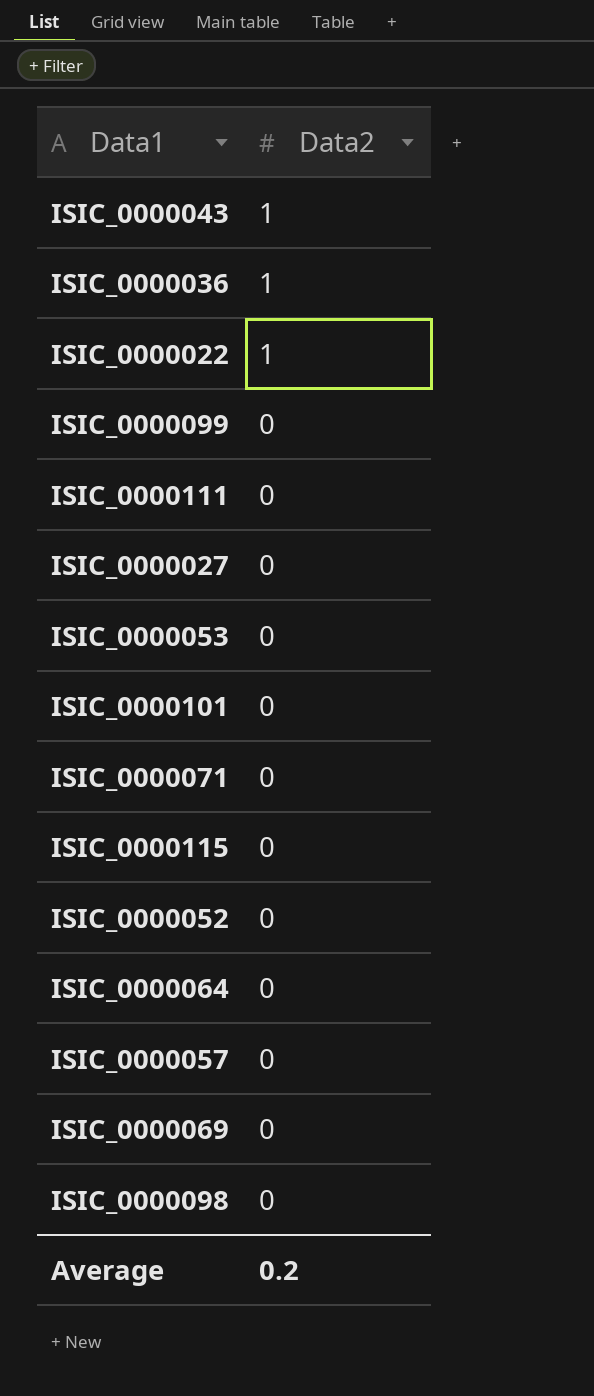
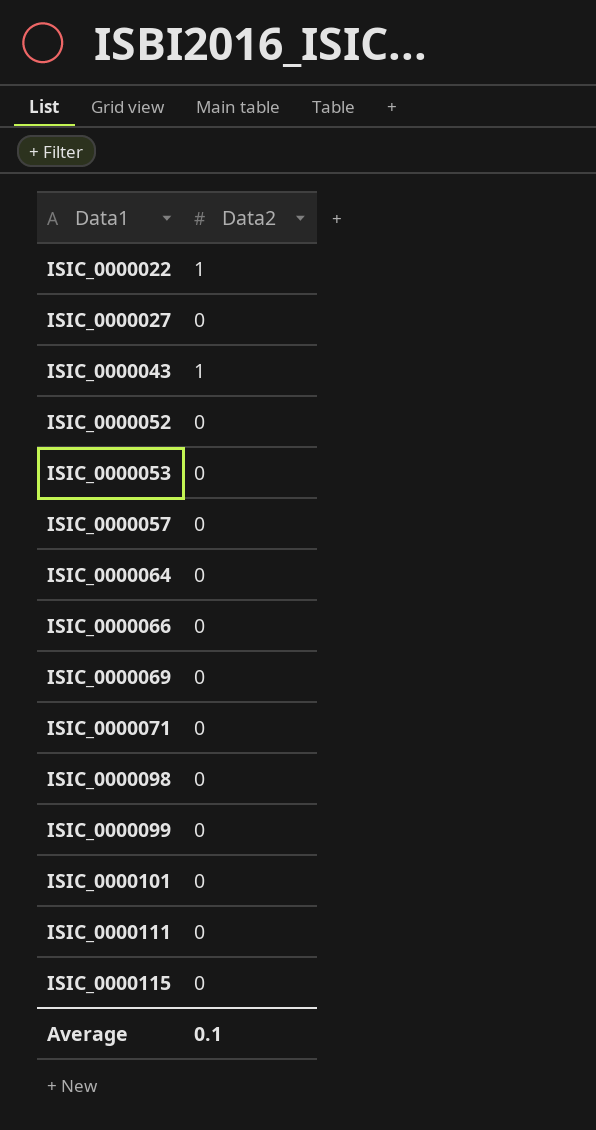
row order: Data2 descending -> Data1 ascending
row ISIC_0000036: 1 -> none
row ISIC_0000066: none -> 0
Average | Data2: 0.2 -> 0.1

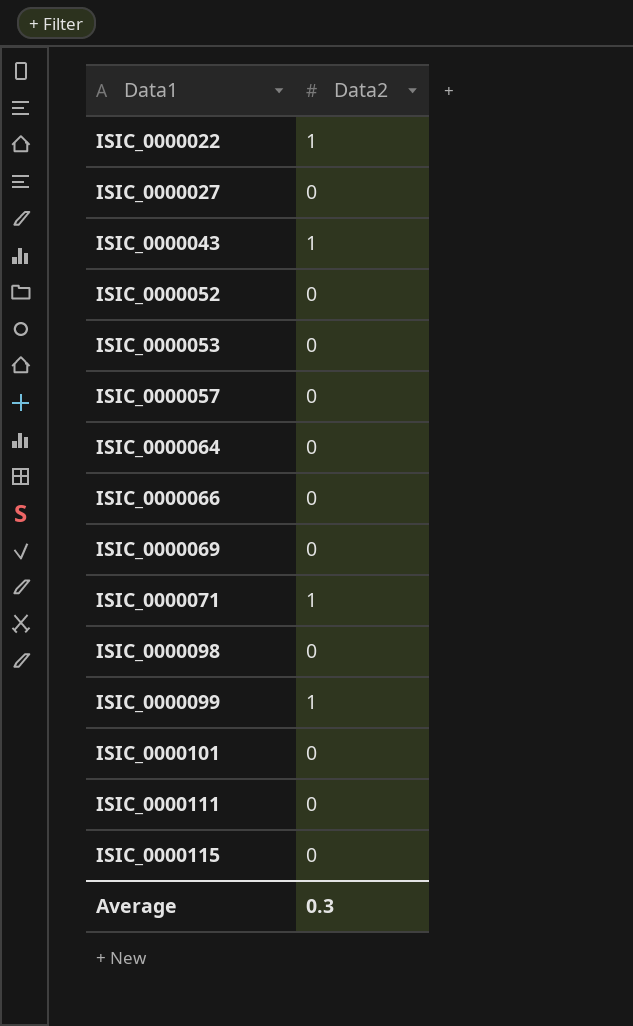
ISIC_0000071 | Data2: 0 -> 1
ISIC_0000099 | Data2: 0 -> 1
Average | Data2: 0.1 -> 0.3

